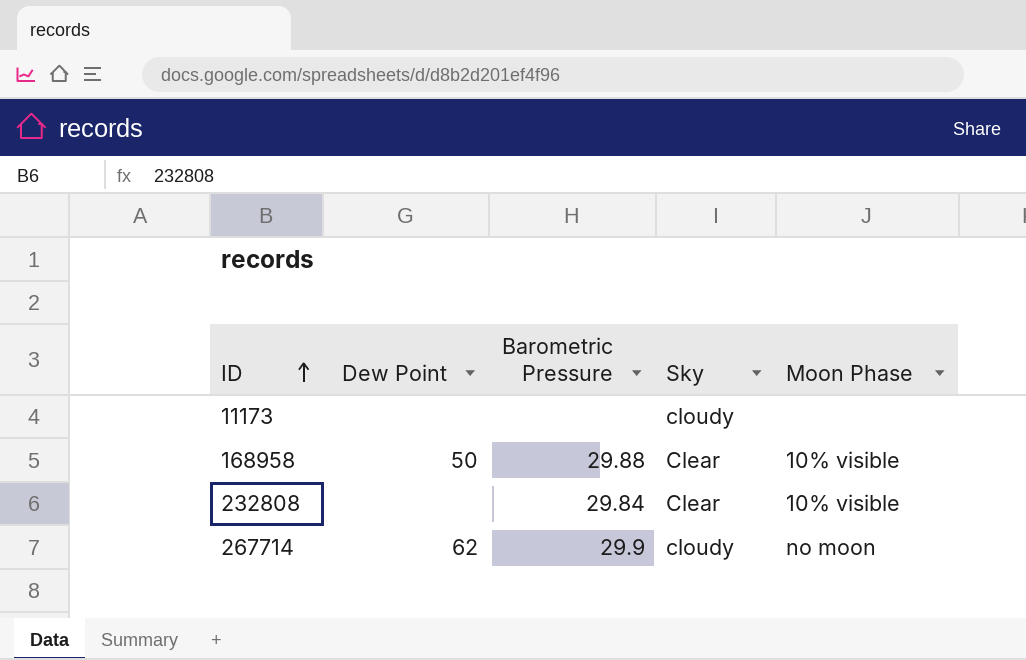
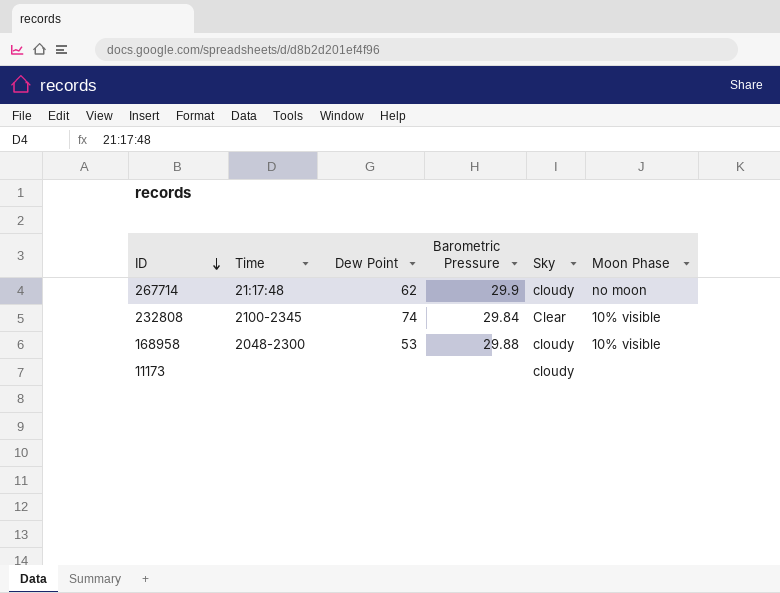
row order: ID ascending -> ID descending
column Time | position: none -> 2
232808 | Dew Point: none -> 74
168958 | Dew Point: 50 -> 53
168958 | Sky: Clear -> cloudy

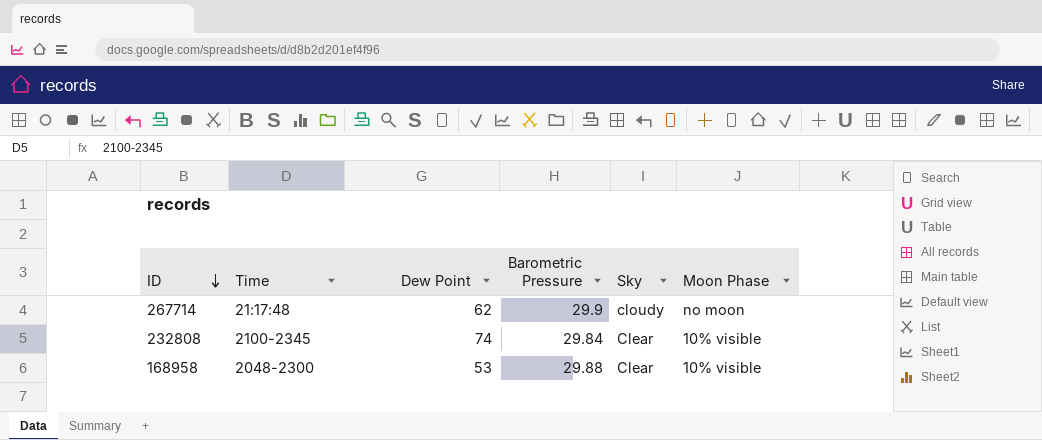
row 11173: none | none | none | cloudy | none -> none
168958 | Sky: cloudy -> Clear

